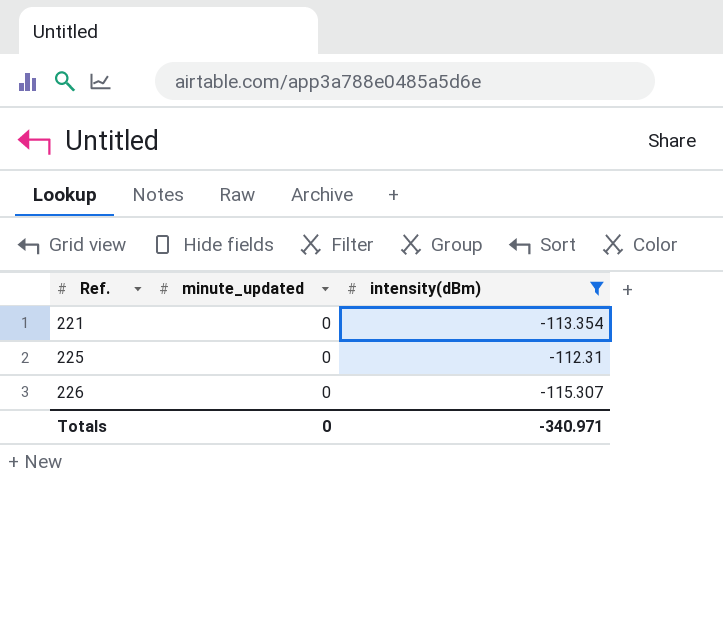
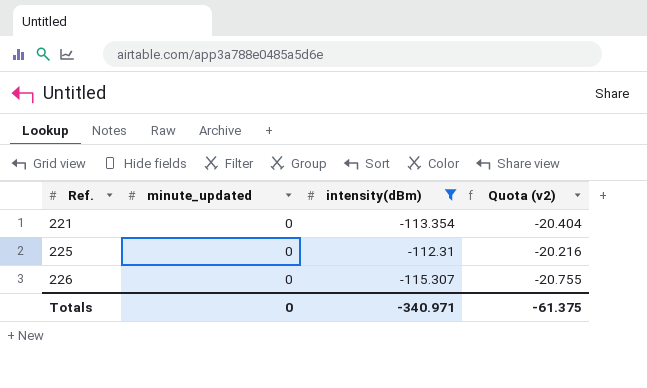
column Quota (v2) | formula: none -> [intensity(dBm)] * 0.18

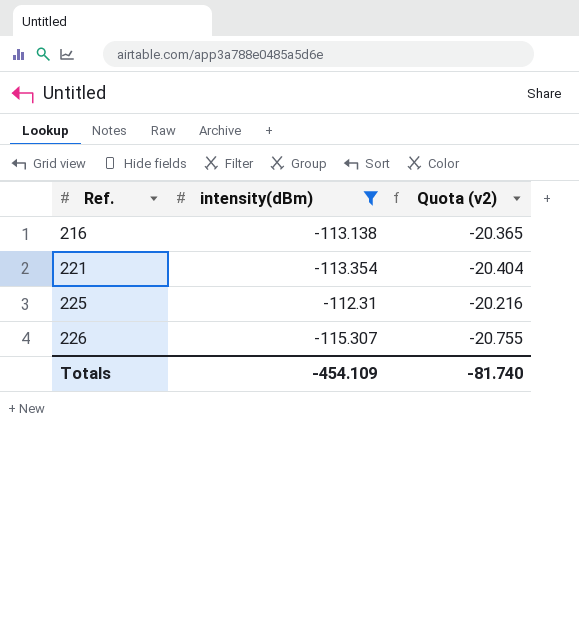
column minute_updated | position: 2 -> none
row 216: none -> -113.138 | -20.365
Totals | intensity(dBm): -340.971 -> -454.109
Totals | Quota (v2): -61.375 -> -81.740

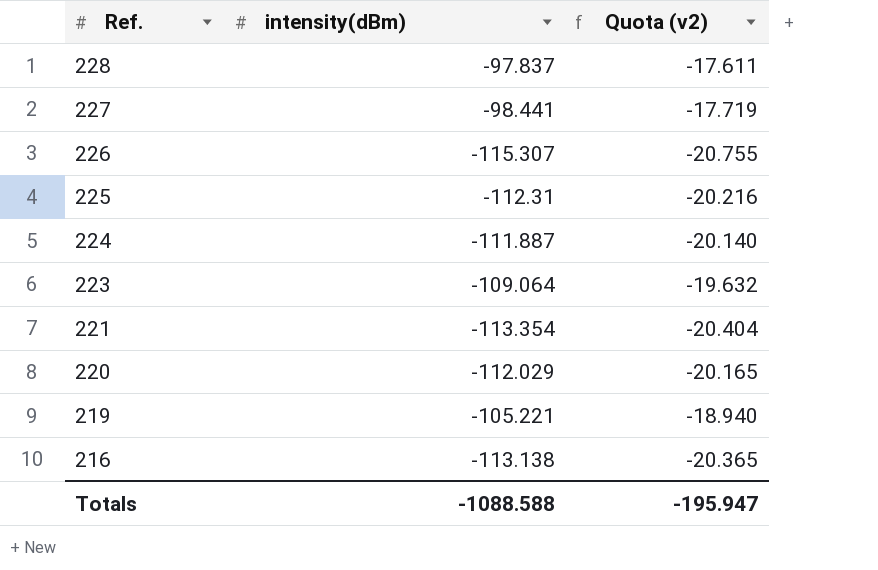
filter: intensity(dBm) <= -112.31 -> none
row order: Ref. ascending -> Ref. descending
Totals | intensity(dBm): -454.109 -> -1088.588
Totals | Quota (v2): -81.740 -> -195.947

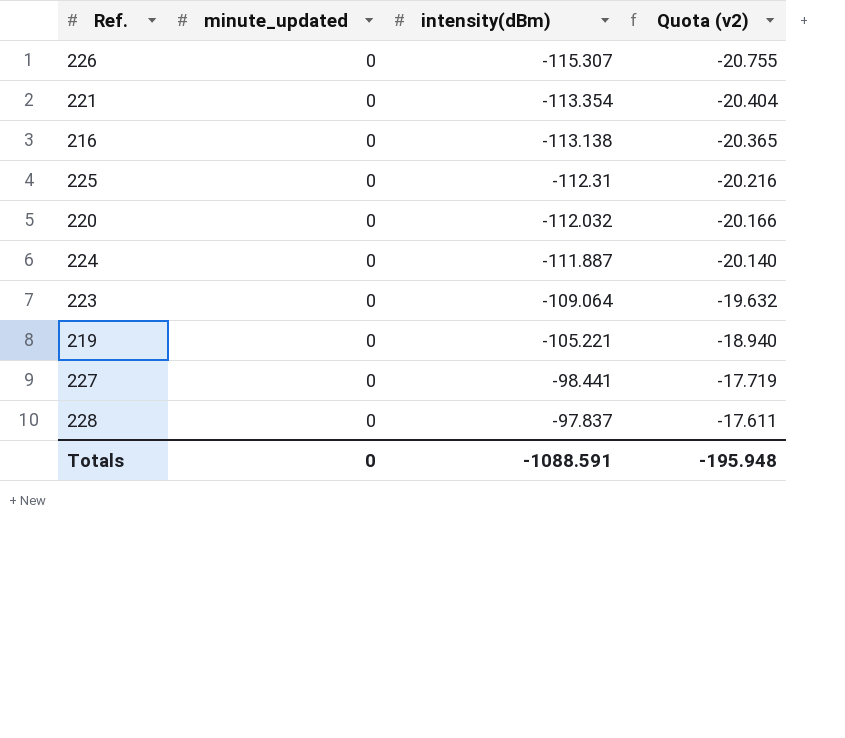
row order: Ref. descending -> intensity(dBm) ascending
column minute_updated | position: none -> 2
220 | intensity(dBm): -112.029 -> -112.032
220 | Quota (v2): -20.165 -> -20.166
Totals | intensity(dBm): -1088.588 -> -1088.591
Totals | Quota (v2): -195.947 -> -195.948

